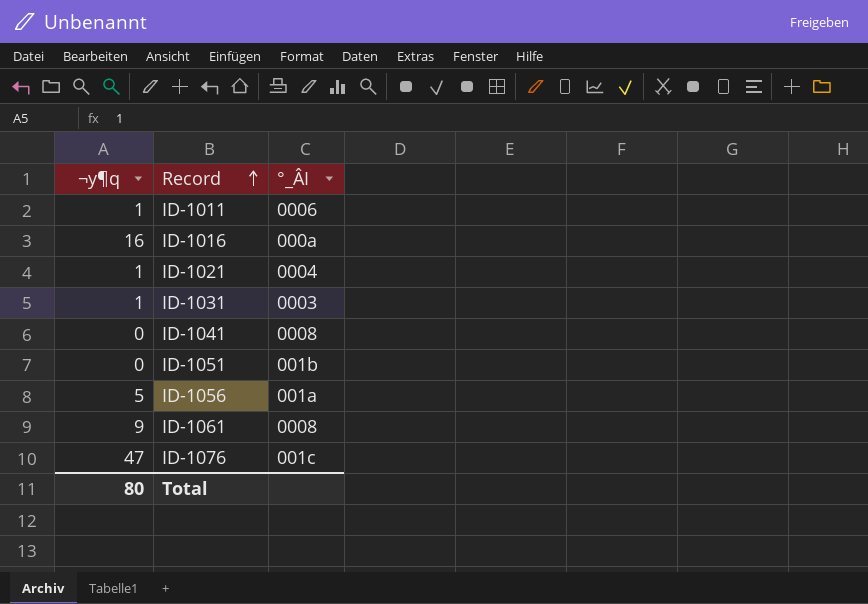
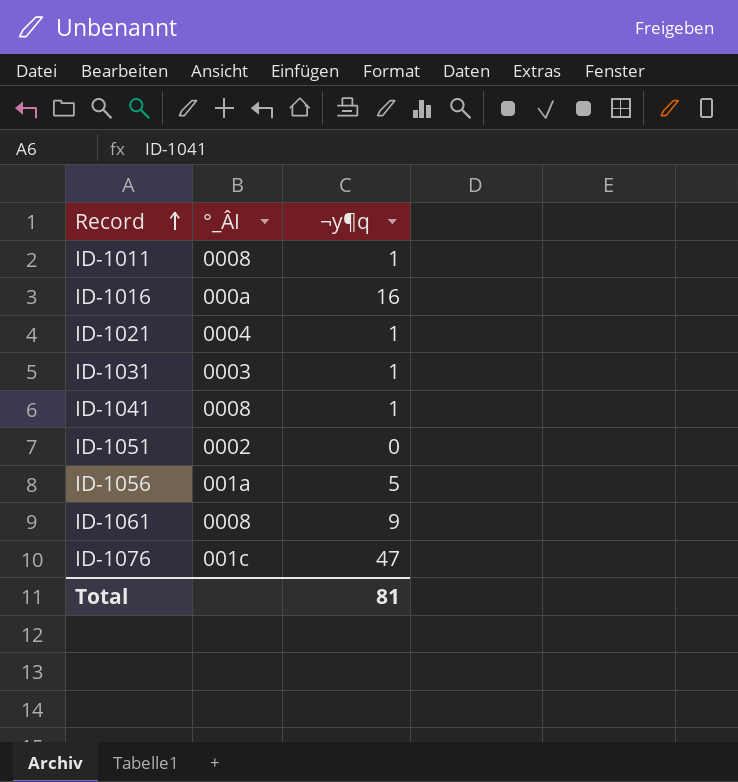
column ¬y¶q | position: 1 -> 3
ID-1011 | °_ÂI: 0006 -> 0008
ID-1041 | ¬y¶q: 0 -> 1
ID-1051 | °_ÂI: 001b -> 0002
Total | ¬y¶q: 80 -> 81

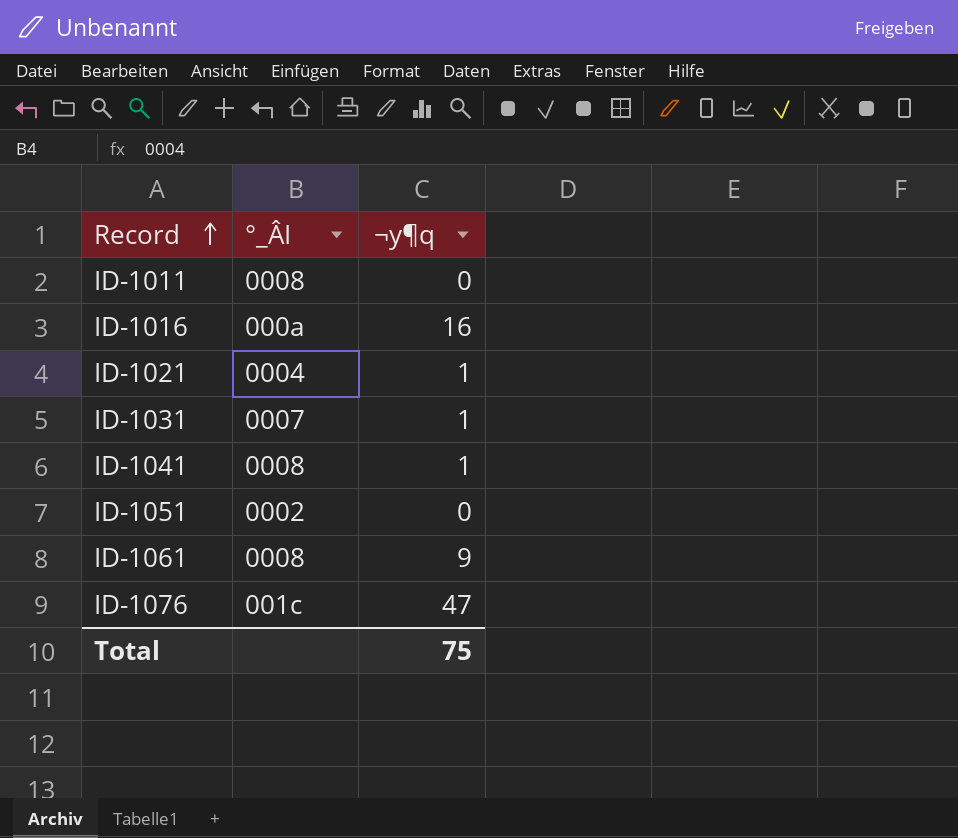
row ID-1056: 001a | 5 -> none
ID-1011 | ¬y¶q: 1 -> 0
ID-1031 | °_ÂI: 0003 -> 0007
Total | ¬y¶q: 81 -> 75

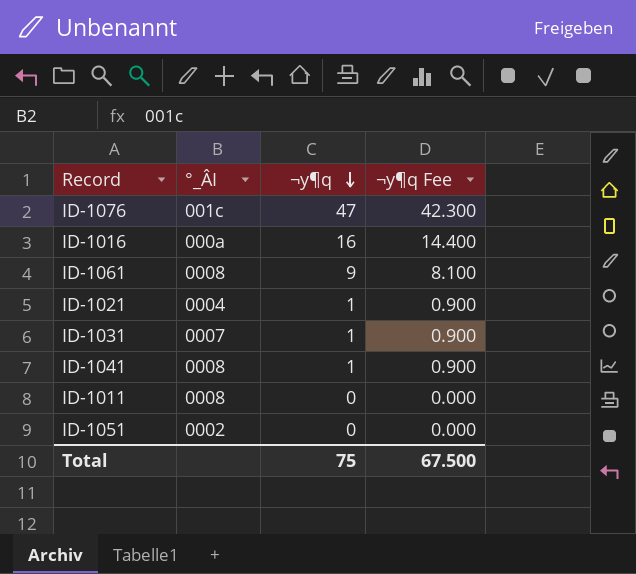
row order: Record ascending -> ¬y¶q descending
column ¬y¶q Fee | formula: none -> [¬y¶q] * 0.9

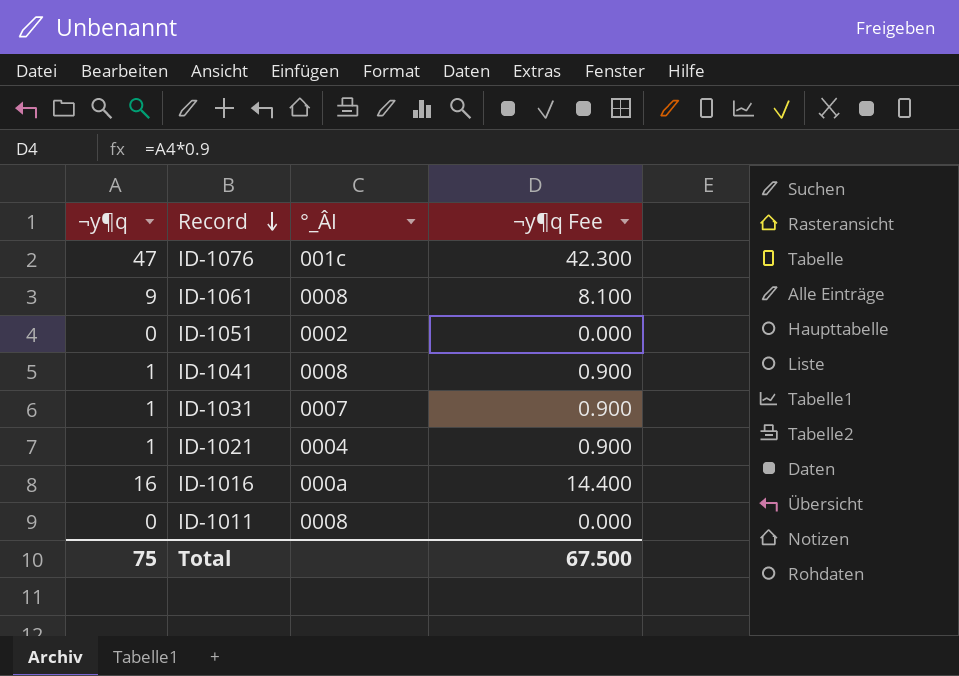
row order: ¬y¶q descending -> Record descending
column ¬y¶q | position: 3 -> 1

